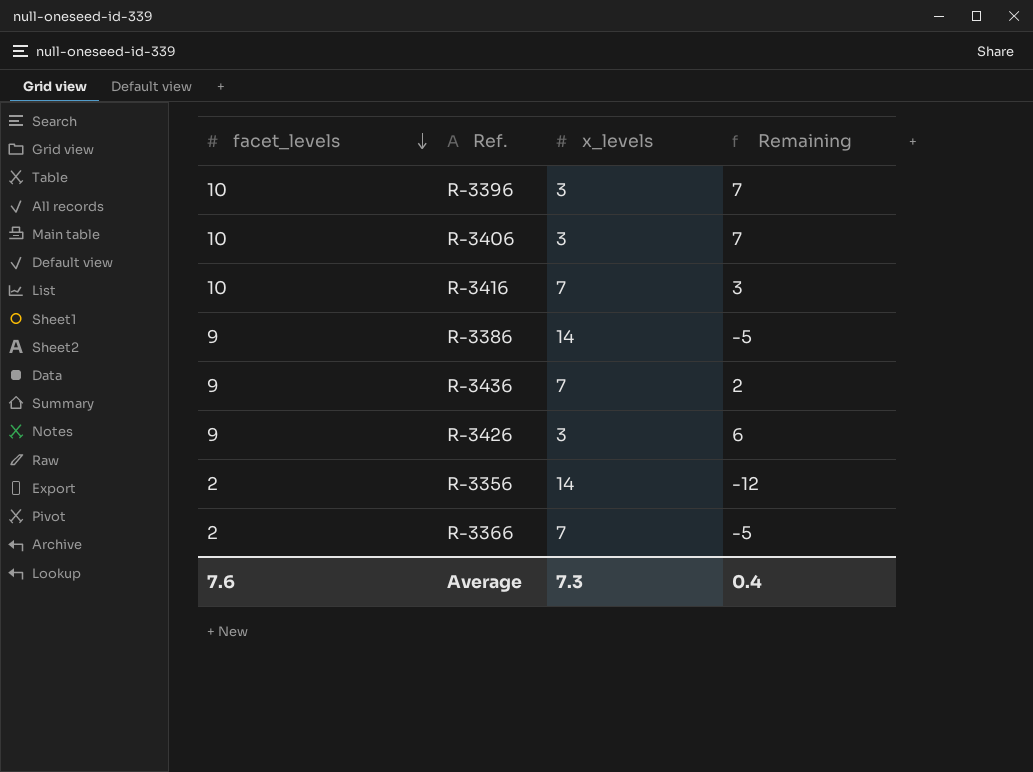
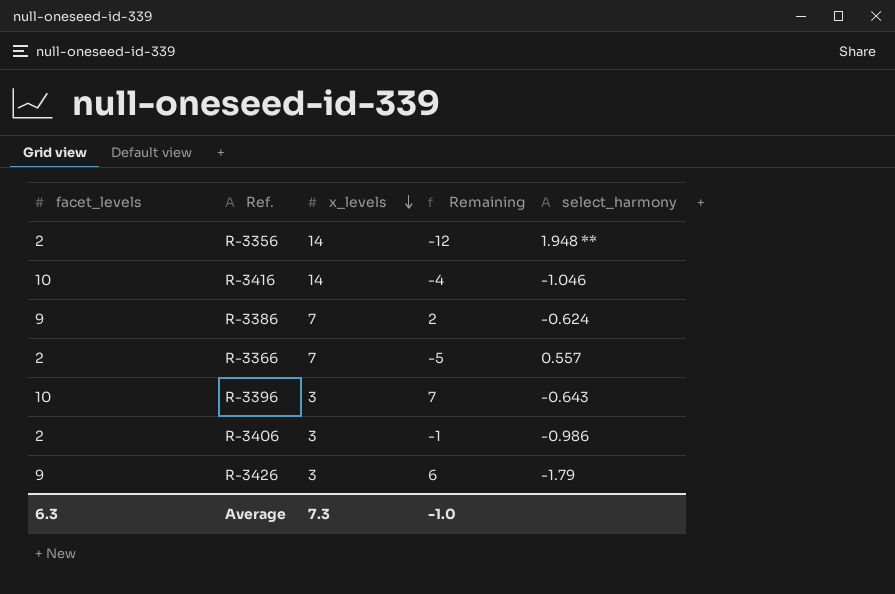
row order: facet_levels descending -> x_levels descending
column select_harmony | position: none -> 5
row R-3436: 9 | 7 | 2 -> none
R-3416 | x_levels: 7 -> 14
R-3416 | Remaining: 3 -> -4
R-3386 | x_levels: 14 -> 7
R-3386 | Remaining: -5 -> 2
R-3406 | facet_levels: 10 -> 2
R-3406 | Remaining: 7 -> -1
Average | facet_levels: 7.6 -> 6.3
Average | Remaining: 0.4 -> -1.0

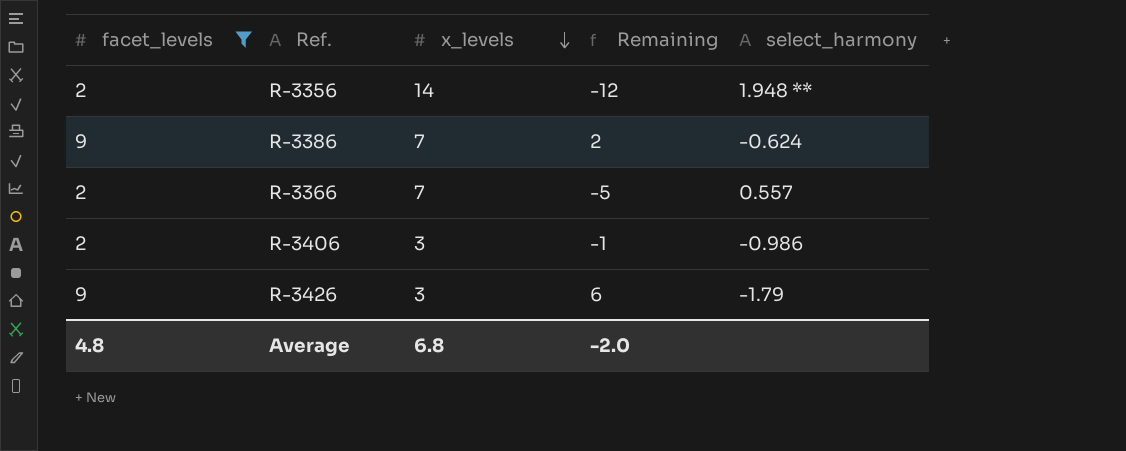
filter: none -> facet_levels != 10
Average | facet_levels: 6.3 -> 4.8
Average | x_levels: 7.3 -> 6.8
Average | Remaining: -1.0 -> -2.0

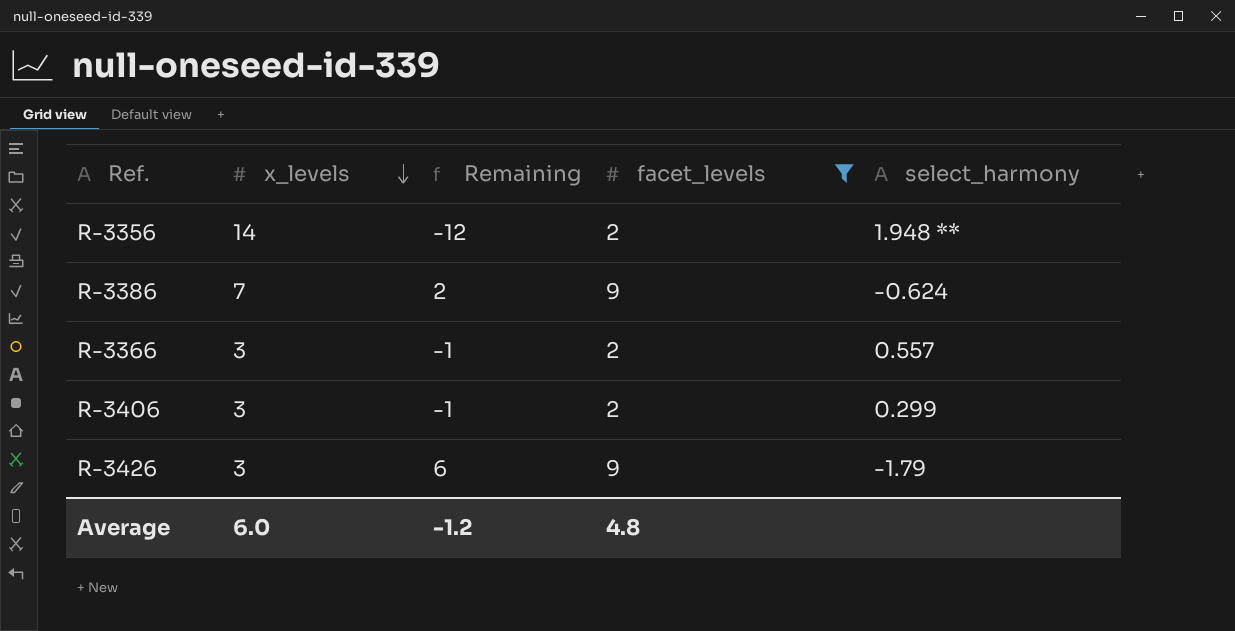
column facet_levels | position: 1 -> 4
R-3366 | x_levels: 7 -> 3
R-3366 | Remaining: -5 -> -1
R-3406 | select_harmony: -0.986 -> 0.299
Average | x_levels: 6.8 -> 6.0
Average | Remaining: -2.0 -> -1.2

